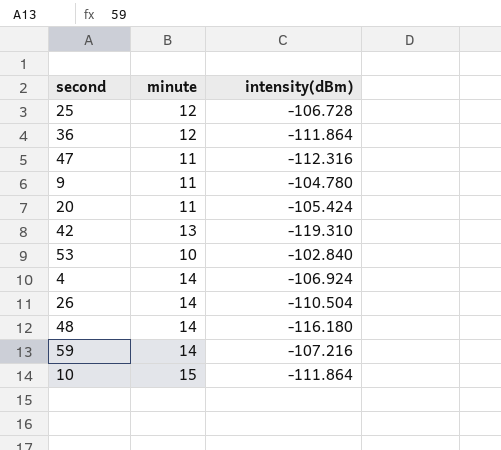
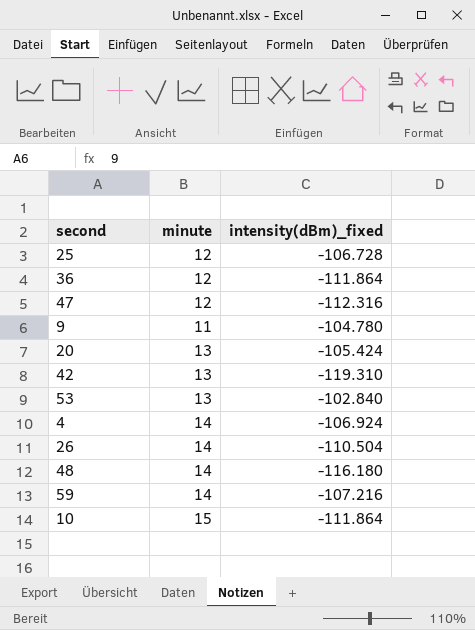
column name: intensity(dBm) -> intensity(dBm)_fixed
47 | minute: 11 -> 12
20 | minute: 11 -> 13
53 | minute: 10 -> 13

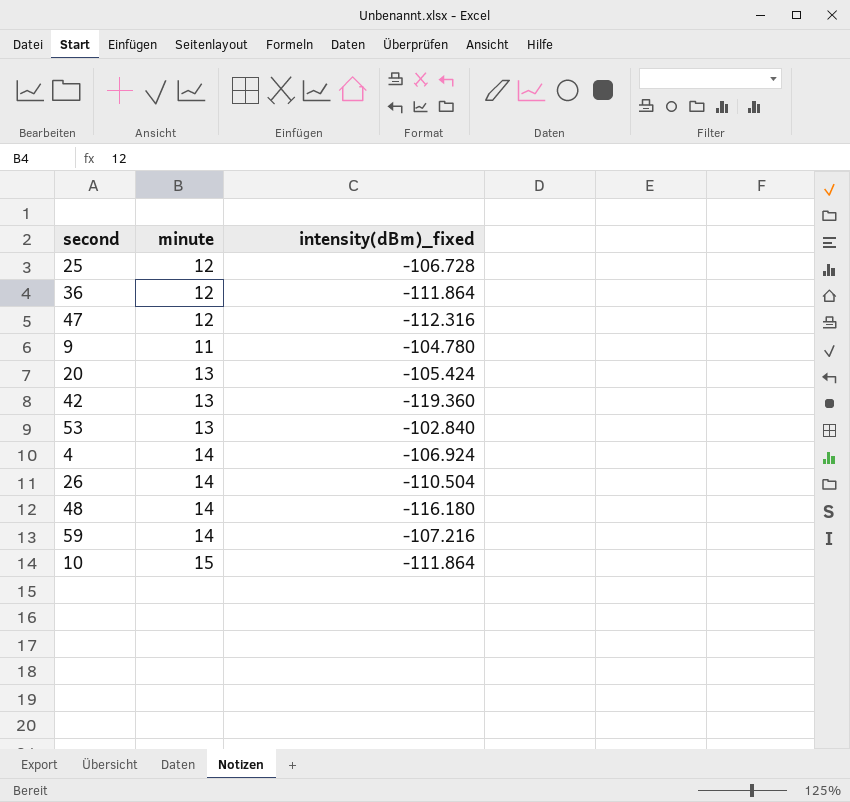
42 | intensity(dBm)_fixed: -119.310 -> -119.360

